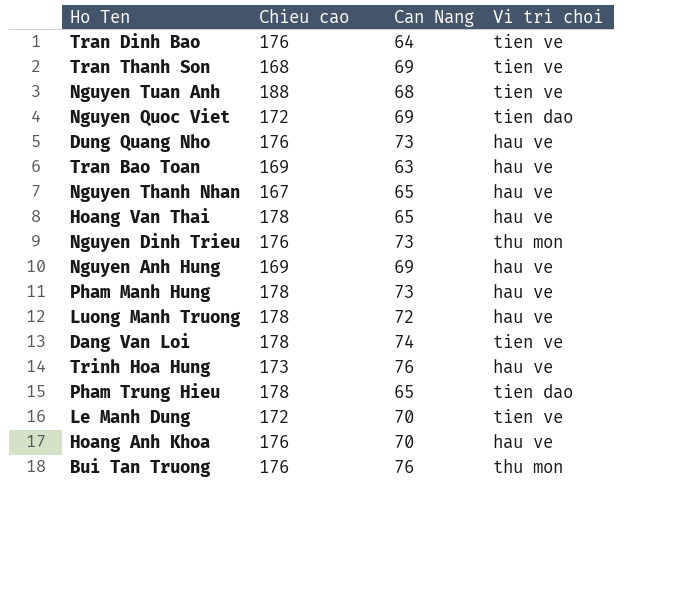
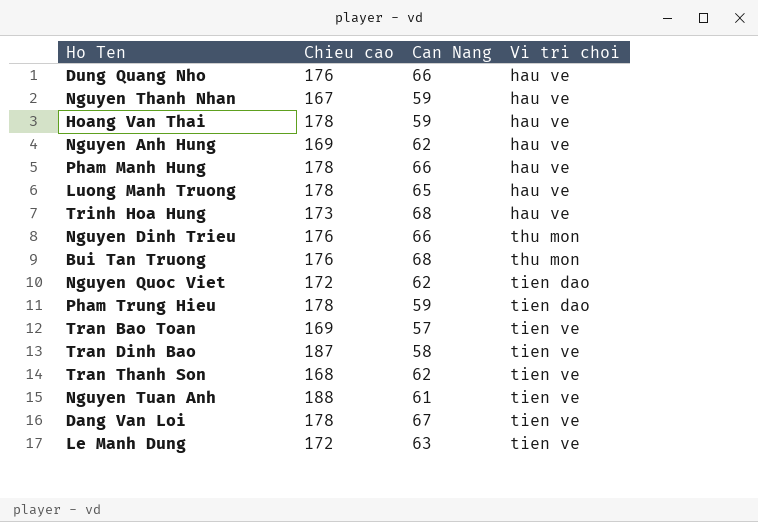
row order: none -> Vi tri choi ascending
row Hoang Anh Khoa: 176 | 70 | hau ve -> none
Dung Quang Nho | Can Nang: 73 -> 66
Nguyen Thanh Nhan | Can Nang: 65 -> 59
Hoang Van Thai | Can Nang: 65 -> 59
Nguyen Anh Hung | Can Nang: 69 -> 62
Pham Manh Hung | Can Nang: 73 -> 66
Luong Manh Truong | Can Nang: 72 -> 65
Trinh Hoa Hung | Can Nang: 76 -> 68
Nguyen Dinh Trieu | Can Nang: 73 -> 66
Bui Tan Truong | Can Nang: 76 -> 68
Nguyen Quoc Viet | Can Nang: 69 -> 62
Pham Trung Hieu | Can Nang: 65 -> 59
Tran Bao Toan | Can Nang: 63 -> 57
Tran Bao Toan | Vi tri choi: hau ve -> tien ve
Tran Dinh Bao | Chieu cao: 176 -> 187
Tran Dinh Bao | Can Nang: 64 -> 58
Tran Thanh Son | Can Nang: 69 -> 62
Nguyen Tuan Anh | Can Nang: 68 -> 61
Dang Van Loi | Can Nang: 74 -> 67
Le Manh Dung | Can Nang: 70 -> 63

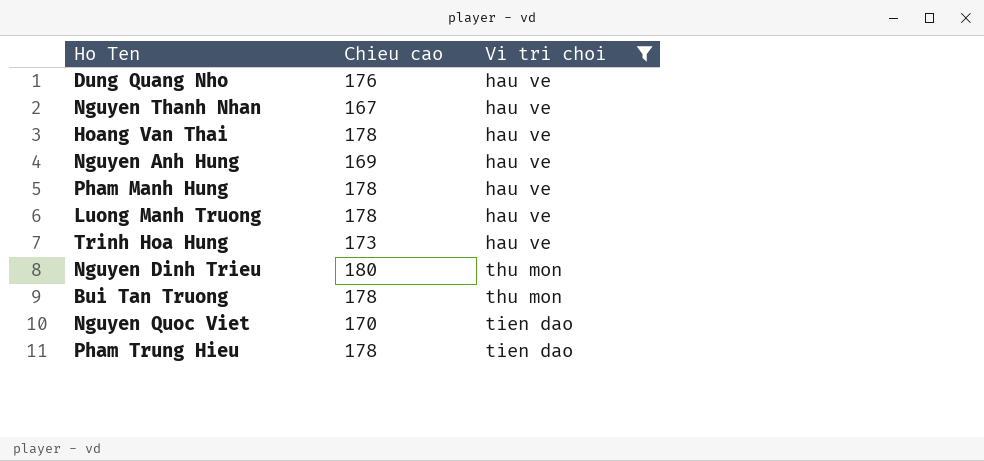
filter: none -> Vi tri choi != tien ve
column Can Nang | position: 3 -> none
Nguyen Dinh Trieu | Chieu cao: 176 -> 180
Bui Tan Truong | Chieu cao: 176 -> 178
Nguyen Quoc Viet | Chieu cao: 172 -> 170

